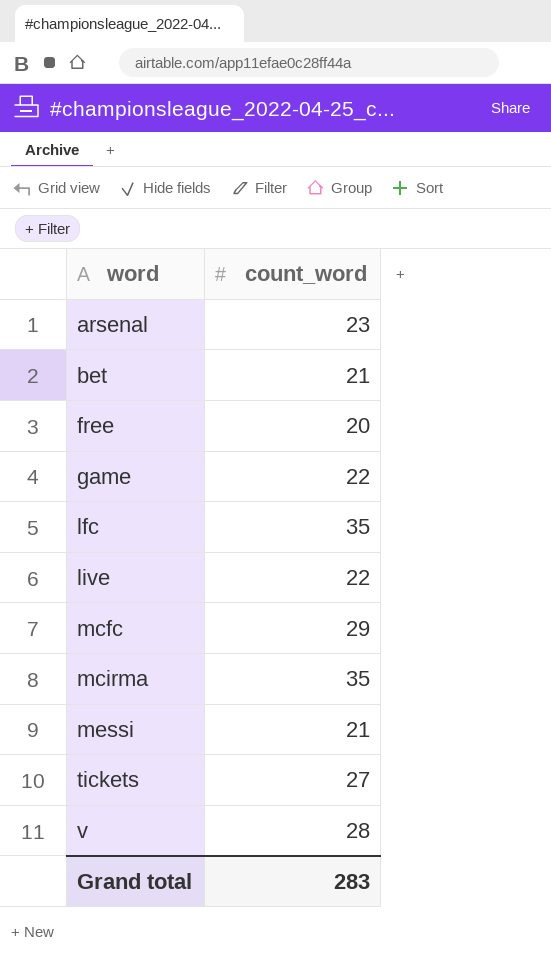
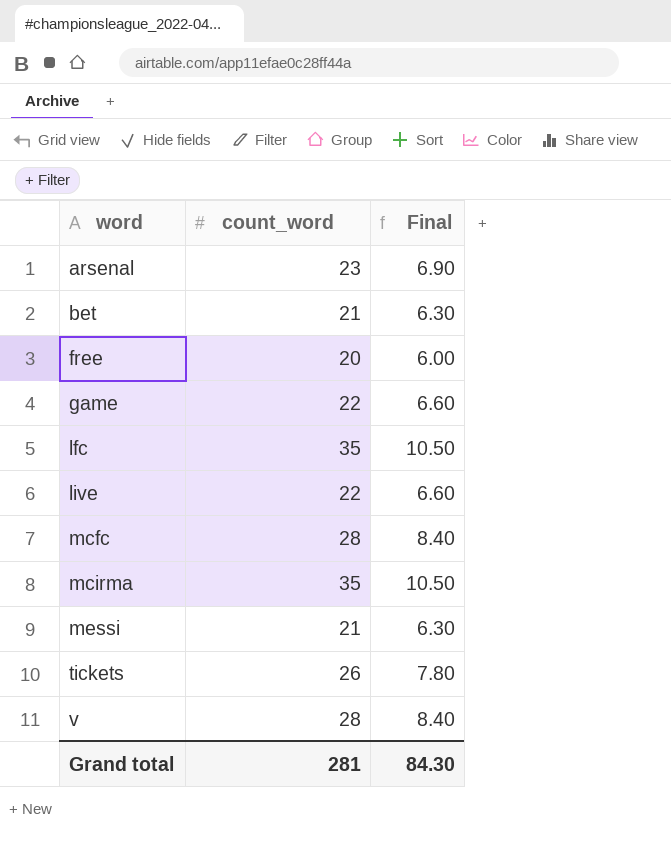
column Final | formula: none -> [count_word] * 0.3
mcfc | count_word: 29 -> 28
tickets | count_word: 27 -> 26
Grand total | count_word: 283 -> 281

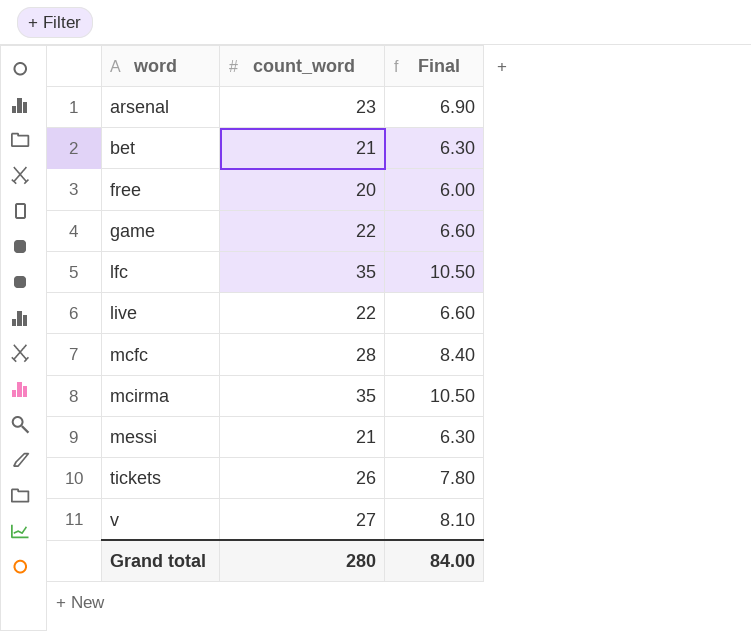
v | count_word: 28 -> 27
v | Final: 8.40 -> 8.10
Grand total | count_word: 281 -> 280
Grand total | Final: 84.30 -> 84.00

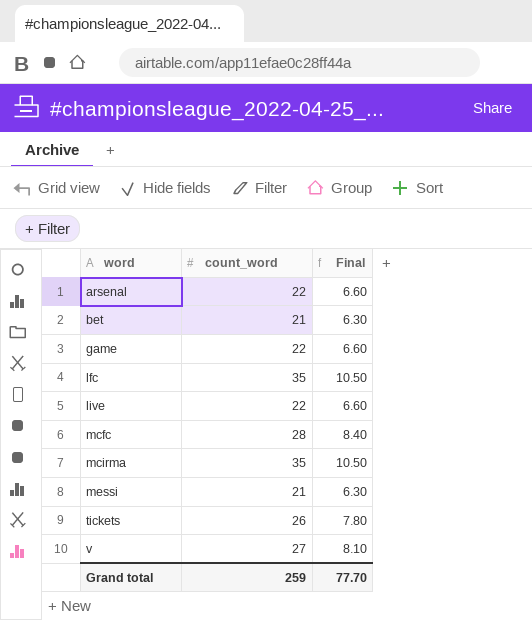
row free: 20 | 6.00 -> none
arsenal | count_word: 23 -> 22
arsenal | Final: 6.90 -> 6.60
Grand total | count_word: 280 -> 259
Grand total | Final: 84.00 -> 77.70

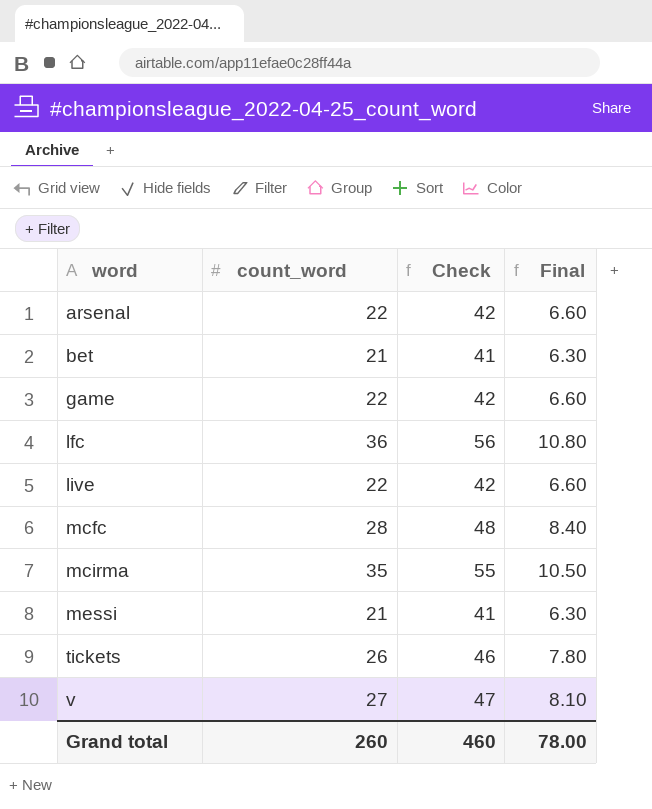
column Check | formula: none -> [count_word] + 20
lfc | count_word: 35 -> 36
lfc | Final: 10.50 -> 10.80
Grand total | count_word: 259 -> 260
Grand total | Final: 77.70 -> 78.00

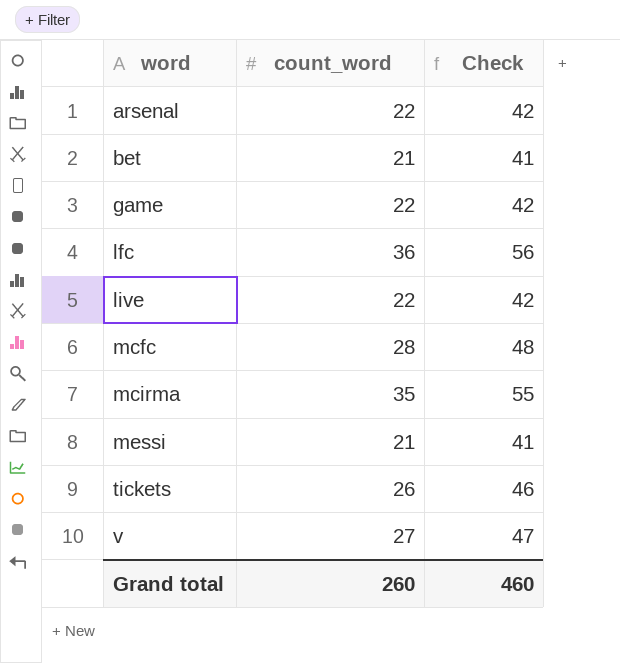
column Final | formula: [count_word] * 0.3 -> none

